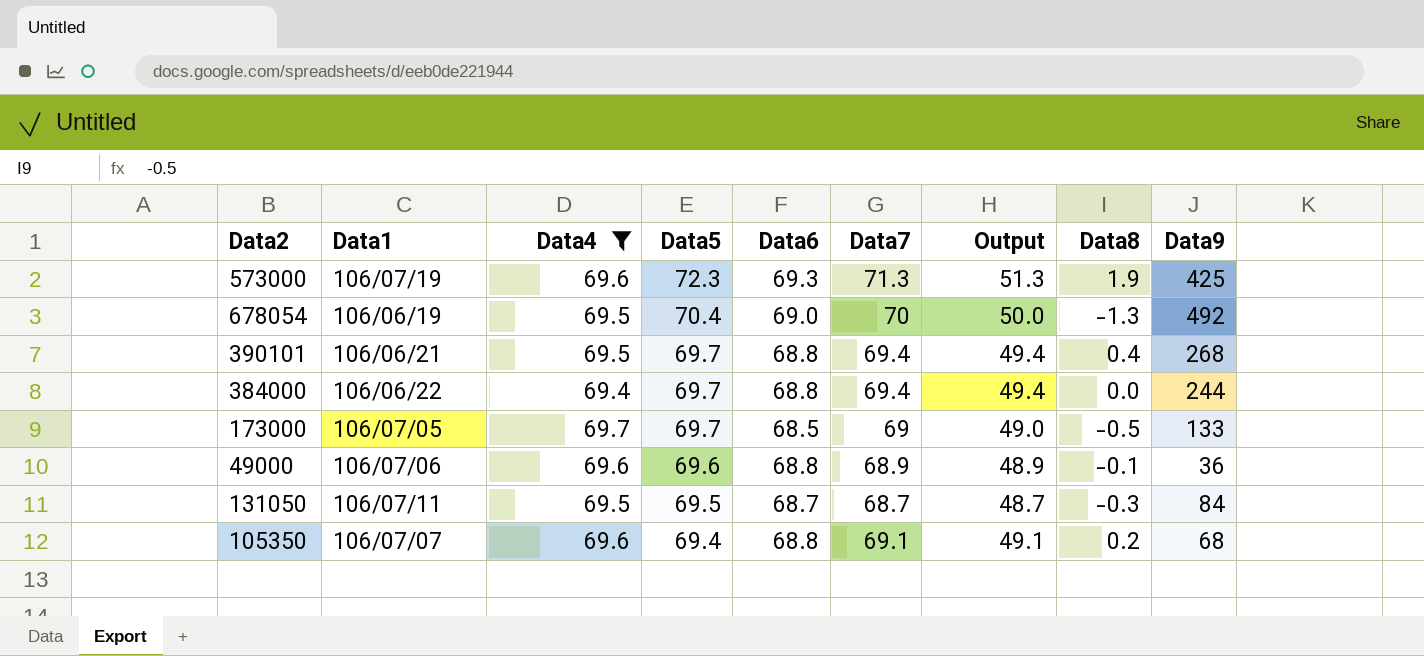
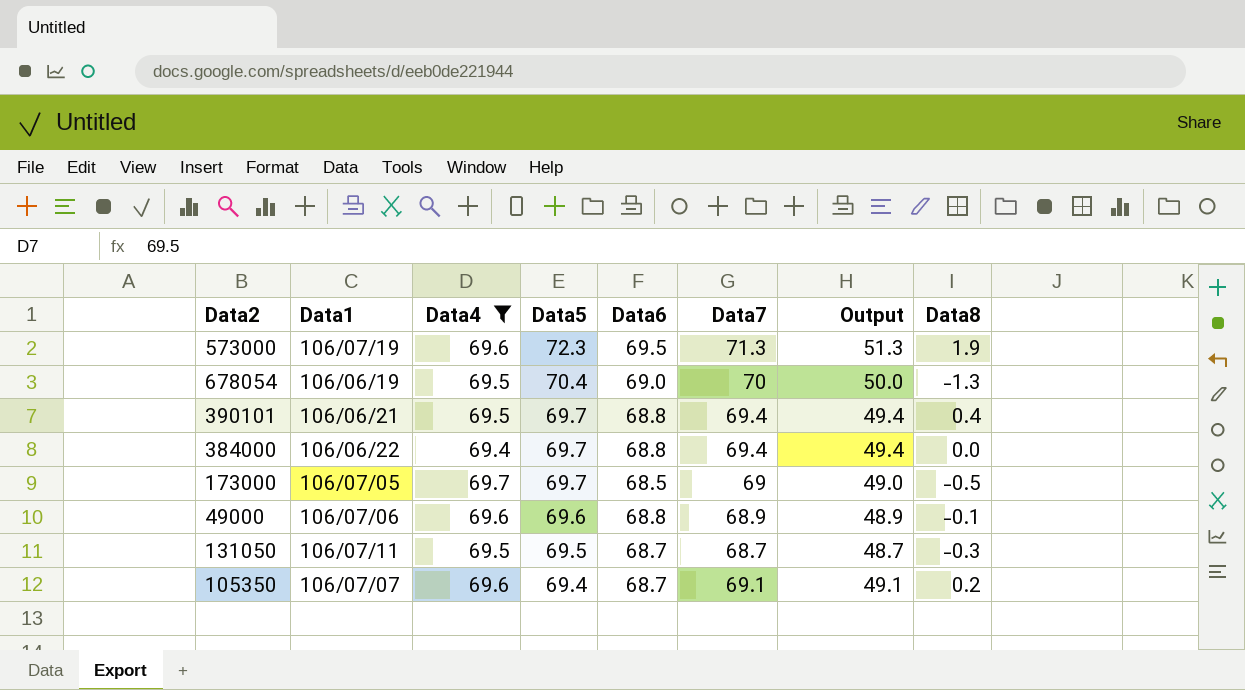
column Data9 | position: 9 -> none
573000 | Data6: 69.3 -> 69.5
105350 | Data6: 68.8 -> 68.7

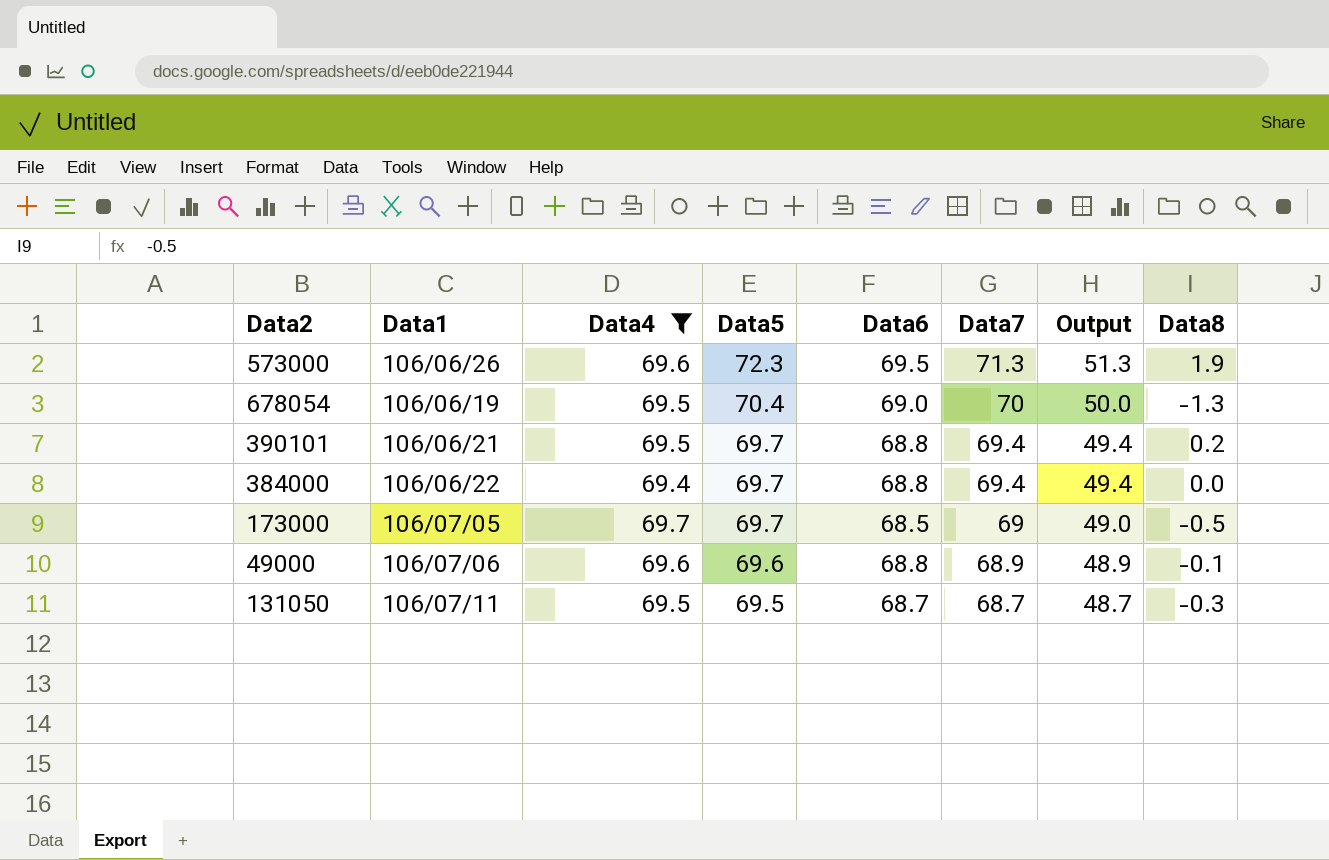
row 105350: 106/07/07 | 69.6 | 69.4 | 68.7 | 69.1 | 49.1 | 0.2 -> none
573000 | Data1: 106/07/19 -> 106/06/26
390101 | Data8: 0.4 -> 0.2

